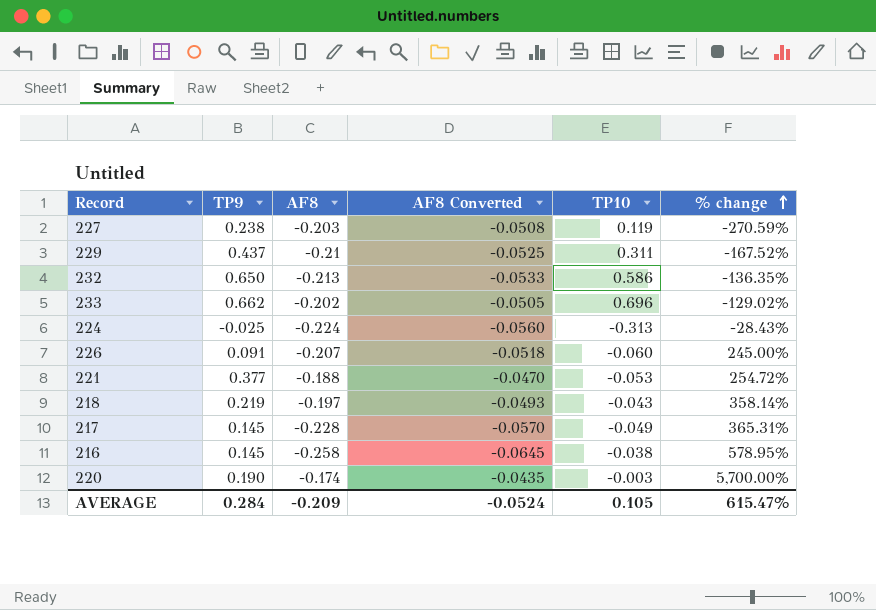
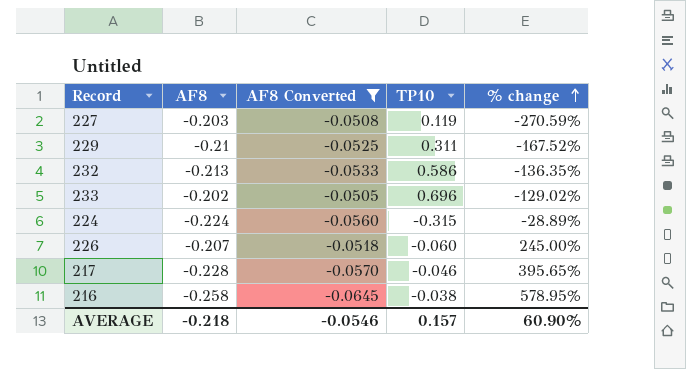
filter: none -> AF8 Converted <= -0.0505
column TP9 | position: 2 -> none
224 | TP10: -0.313 -> -0.315
224 | % change: -28.43% -> -28.89%
217 | TP10: -0.049 -> -0.046
217 | % change: 365.31% -> 395.65%
AVERAGE | AF8: -0.209 -> -0.218
AVERAGE | AF8 Converted: -0.0524 -> -0.0546
AVERAGE | TP10: 0.105 -> 0.157
AVERAGE | % change: 615.47% -> 60.90%

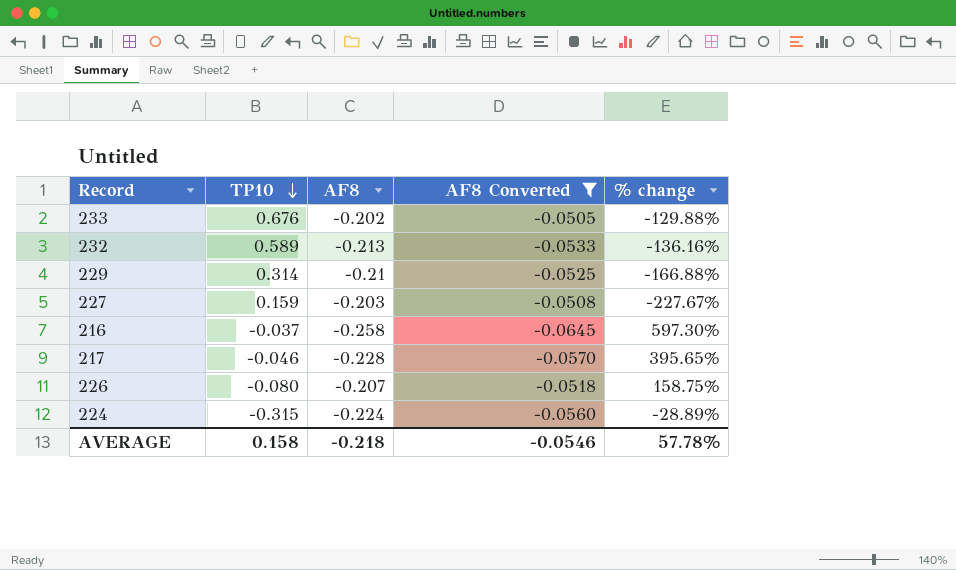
row order: % change ascending -> TP10 descending
column TP10 | position: 4 -> 2
233 | TP10: 0.696 -> 0.676
233 | % change: -129.02% -> -129.88%
232 | TP10: 0.586 -> 0.589
232 | % change: -136.35% -> -136.16%
229 | TP10: 0.311 -> 0.314
229 | % change: -167.52% -> -166.88%
227 | TP10: 0.119 -> 0.159
227 | % change: -270.59% -> -227.67%
216 | TP10: -0.038 -> -0.037
216 | % change: 578.95% -> 597.30%
226 | TP10: -0.060 -> -0.080
226 | % change: 245.00% -> 158.75%
AVERAGE | TP10: 0.157 -> 0.158
AVERAGE | % change: 60.90% -> 57.78%

